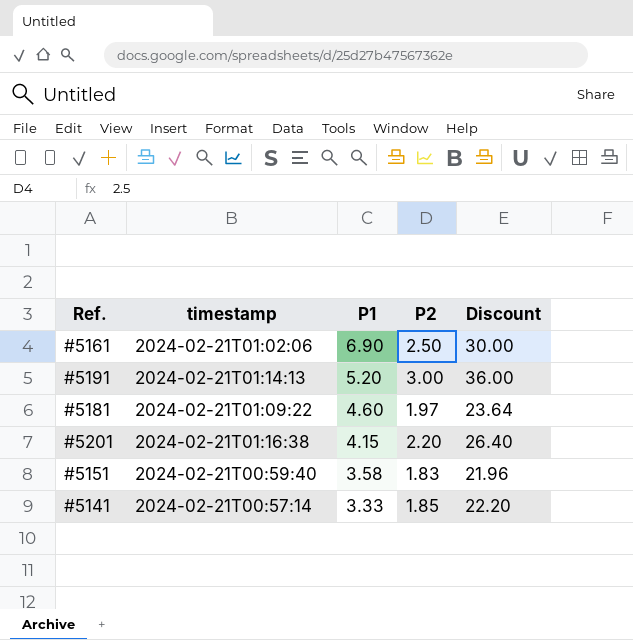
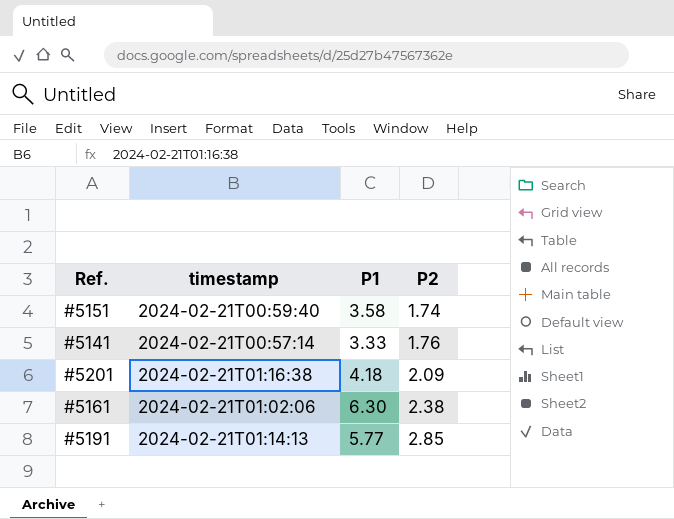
row order: P1 descending -> P2 ascending
column Discount | formula: [P2] * 12 -> none
row #5181: 2024-02-21T01:09:22 | 4.60 | 1.97 | 23.64 -> none
#5151 | P2: 1.83 -> 1.74
#5141 | P2: 1.85 -> 1.76
#5201 | P1: 4.15 -> 4.18
#5201 | P2: 2.20 -> 2.09
#5161 | P1: 6.90 -> 6.30
#5161 | P2: 2.50 -> 2.38
#5191 | P1: 5.20 -> 5.77
#5191 | P2: 3.00 -> 2.85

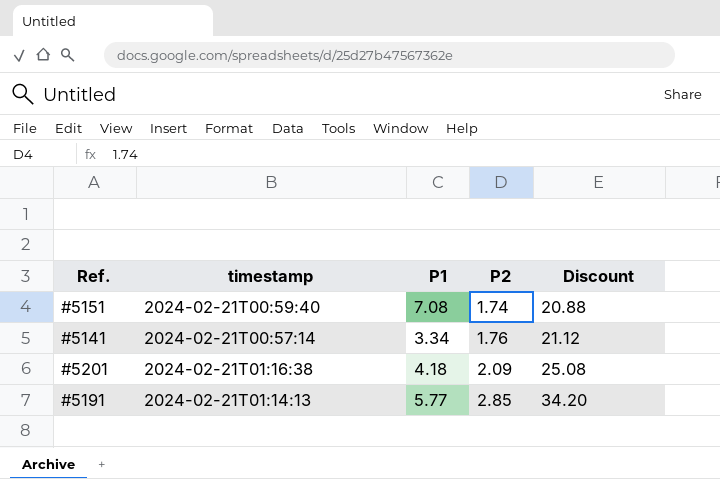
column Discount | formula: none -> [P2] * 12
row #5161: 2024-02-21T01:02:06 | 6.30 | 2.38 -> none
#5151 | P1: 3.58 -> 7.08
#5141 | P1: 3.33 -> 3.34

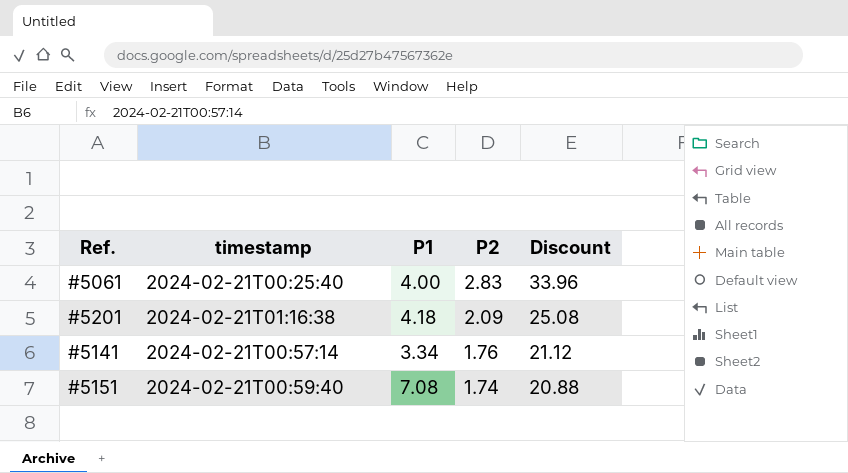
row order: P2 ascending -> P2 descending
row #5191: 2024-02-21T01:14:13 | 5.77 | 2.85 | 34.20 -> none
row #5061: none -> 2024-02-21T00:25:40 | 4.00 | 2.83 | 33.96

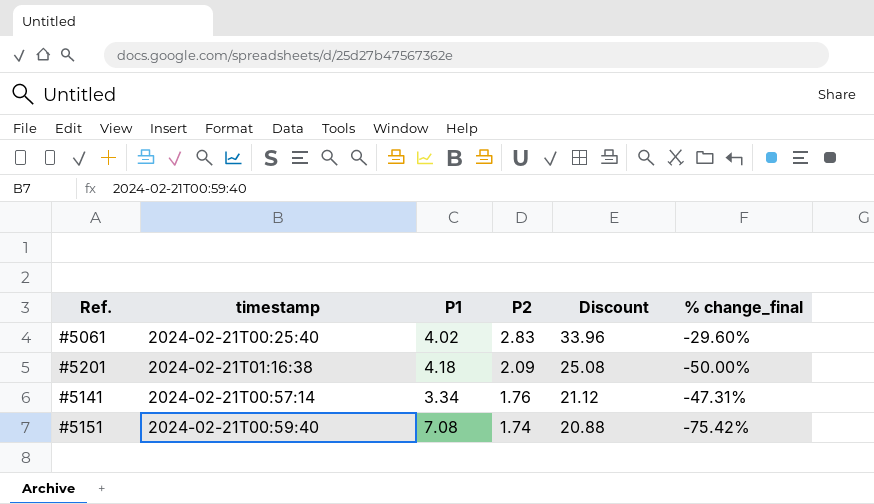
column % change_final | formula: none -> ([P2] - [P1]) / [P1]
#5061 | P1: 4.00 -> 4.02

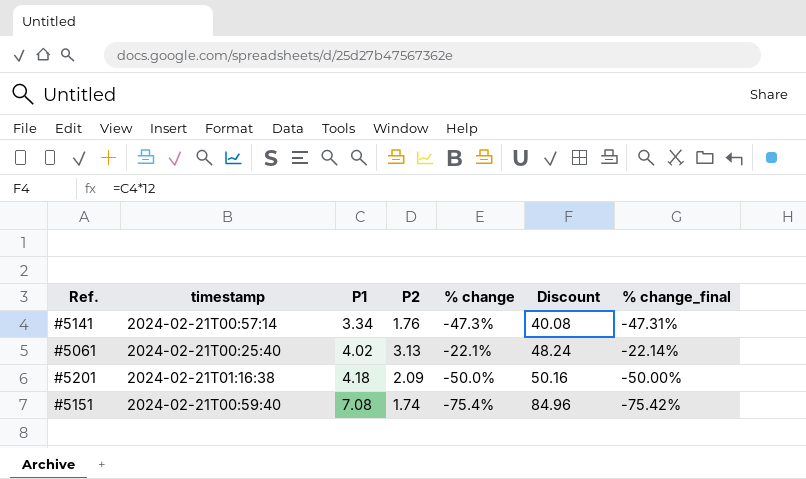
row order: P2 descending -> P1 ascending
column % change | formula: none -> ([P2] - [P1]) / [P1]
column Discount | formula: [P2] * 12 -> [P1] * 12
#5061 | P2: 2.83 -> 3.13
#5061 | % change_final: -29.60% -> -22.14%

